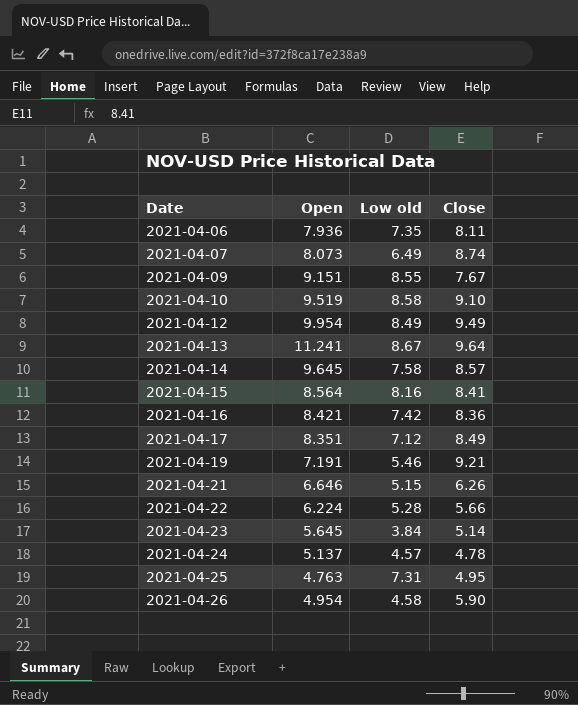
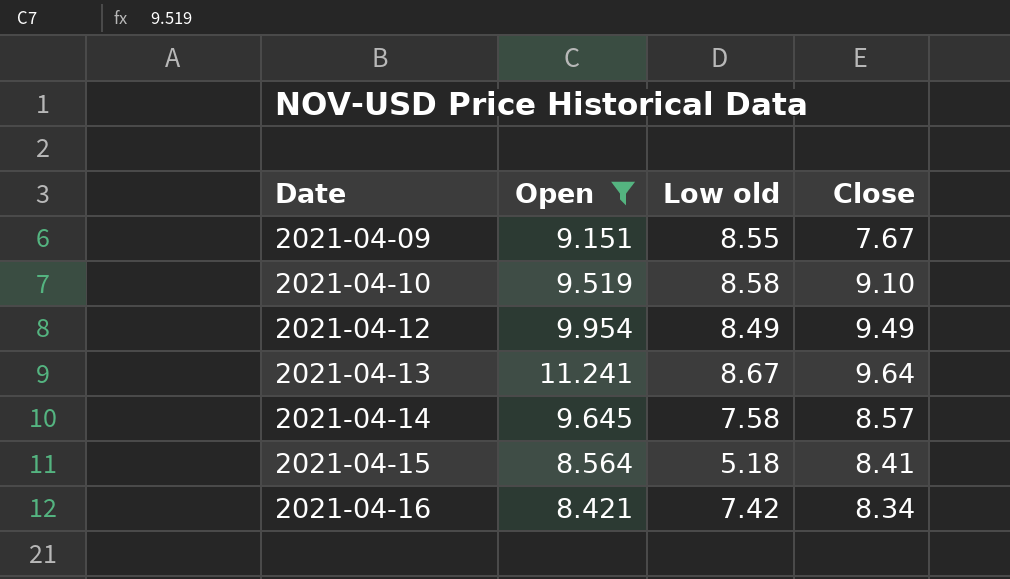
filter: none -> Open >= 8.421
2021-04-15 | Low old: 8.16 -> 5.18
2021-04-16 | Close: 8.36 -> 8.34

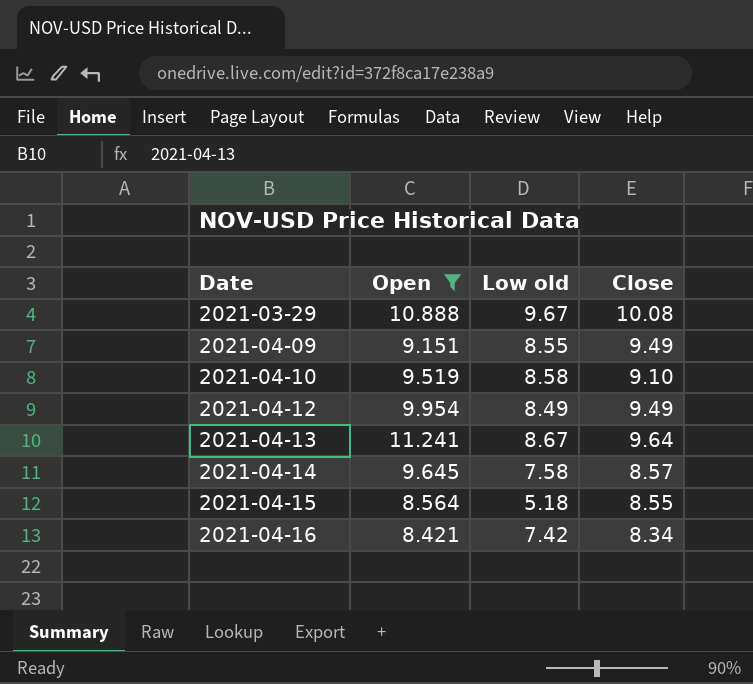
row 2021-03-29: none -> 10.888 | 9.67 | 10.08
2021-04-09 | Close: 7.67 -> 9.49
2021-04-15 | Close: 8.41 -> 8.55

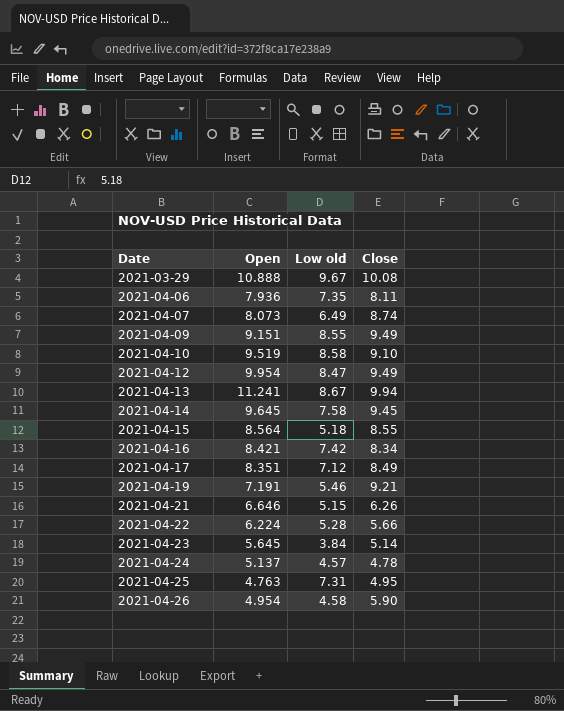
filter: Open >= 8.421 -> none
2021-04-12 | Low old: 8.49 -> 8.47
2021-04-13 | Close: 9.64 -> 9.94
2021-04-14 | Close: 8.57 -> 9.45

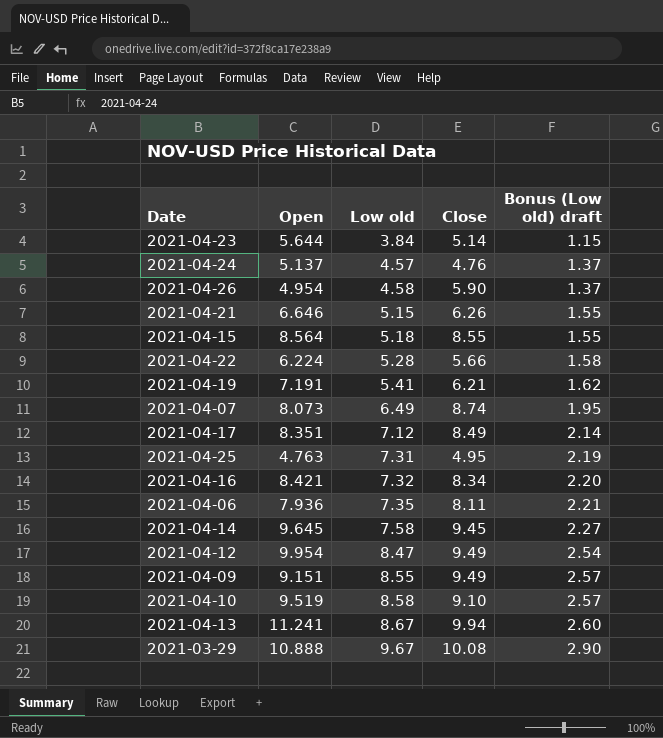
row order: Date ascending -> Low old ascending
column Bonus (Low old) draft | formula: none -> [Low old] * 0.3
2021-04-23 | Open: 5.645 -> 5.644
2021-04-24 | Close: 4.78 -> 4.76
2021-04-19 | Low old: 5.46 -> 5.41
2021-04-19 | Close: 9.21 -> 6.21
2021-04-16 | Low old: 7.42 -> 7.32

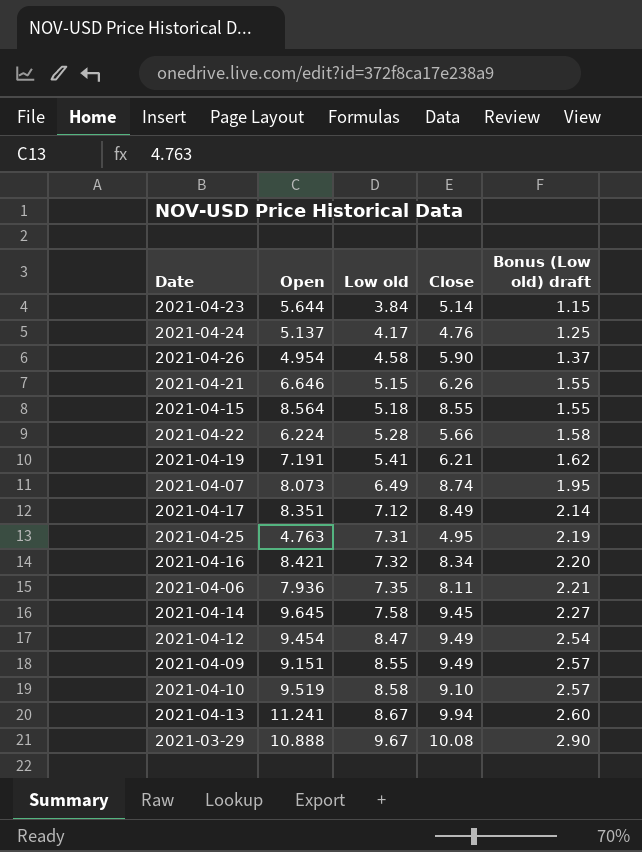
2021-04-24 | Low old: 4.57 -> 4.17
2021-04-24 | Bonus (Low old) draft: 1.37 -> 1.25
2021-04-12 | Open: 9.954 -> 9.454

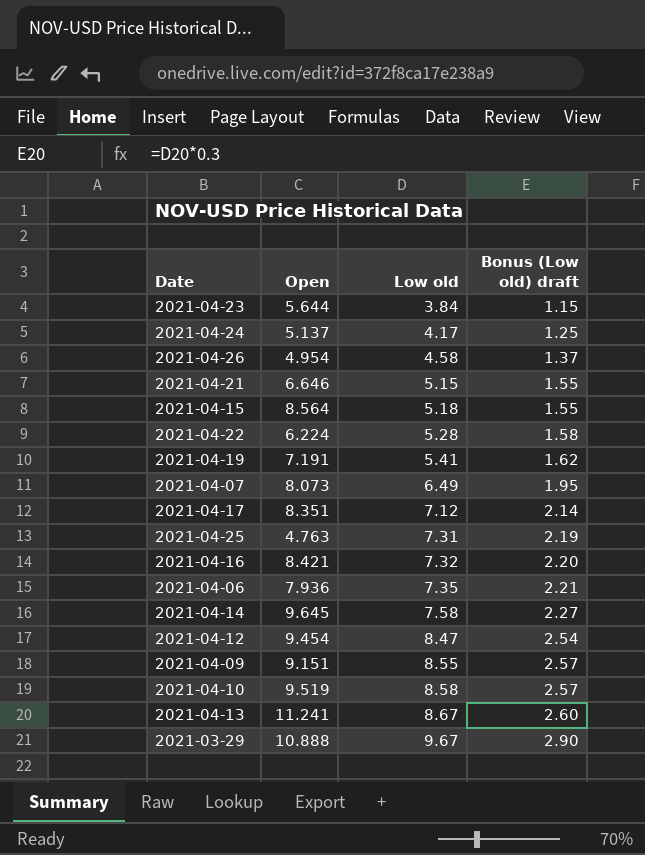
column Close | position: 4 -> none

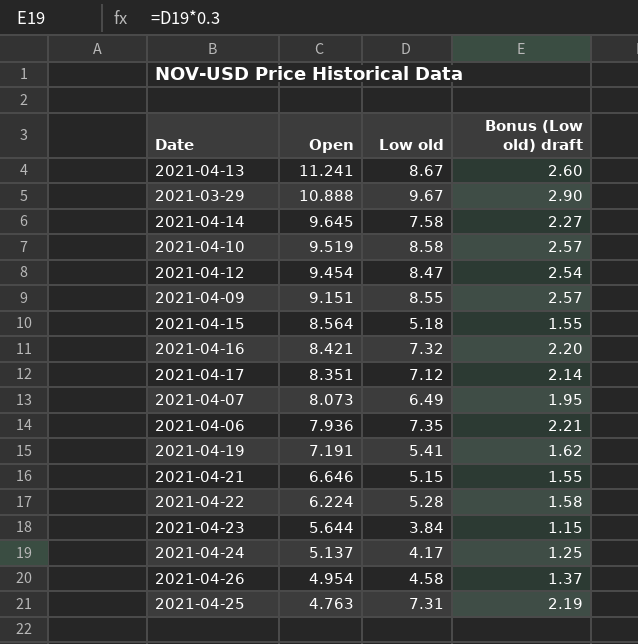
row order: Low old ascending -> Open descending

